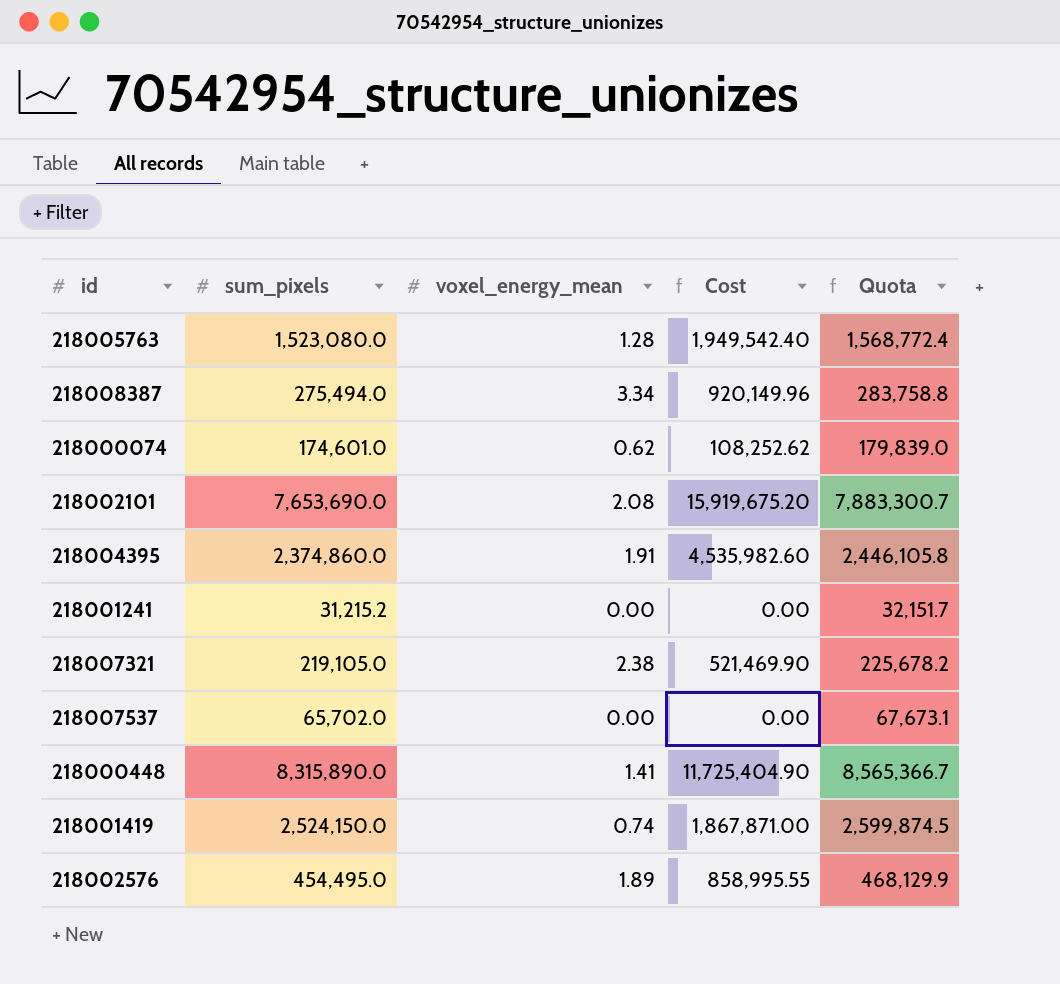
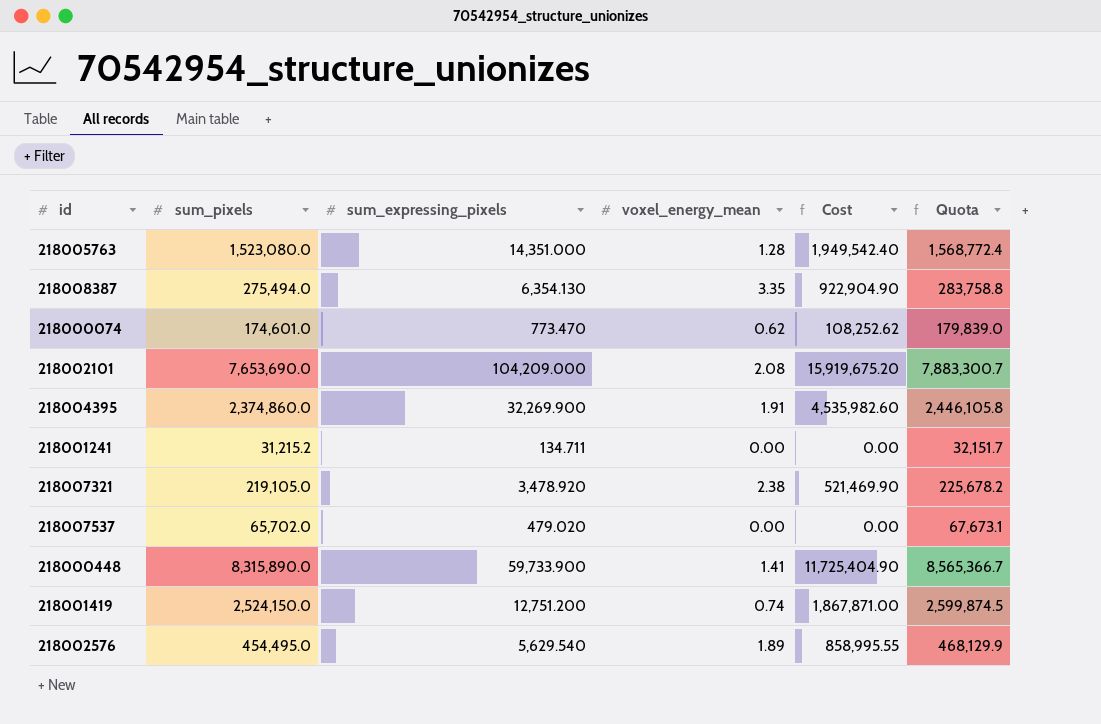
column sum_expressing_pixels | position: none -> 3
218008387 | voxel_energy_mean: 3.34 -> 3.35
218008387 | Cost: 920,149.96 -> 922,904.90

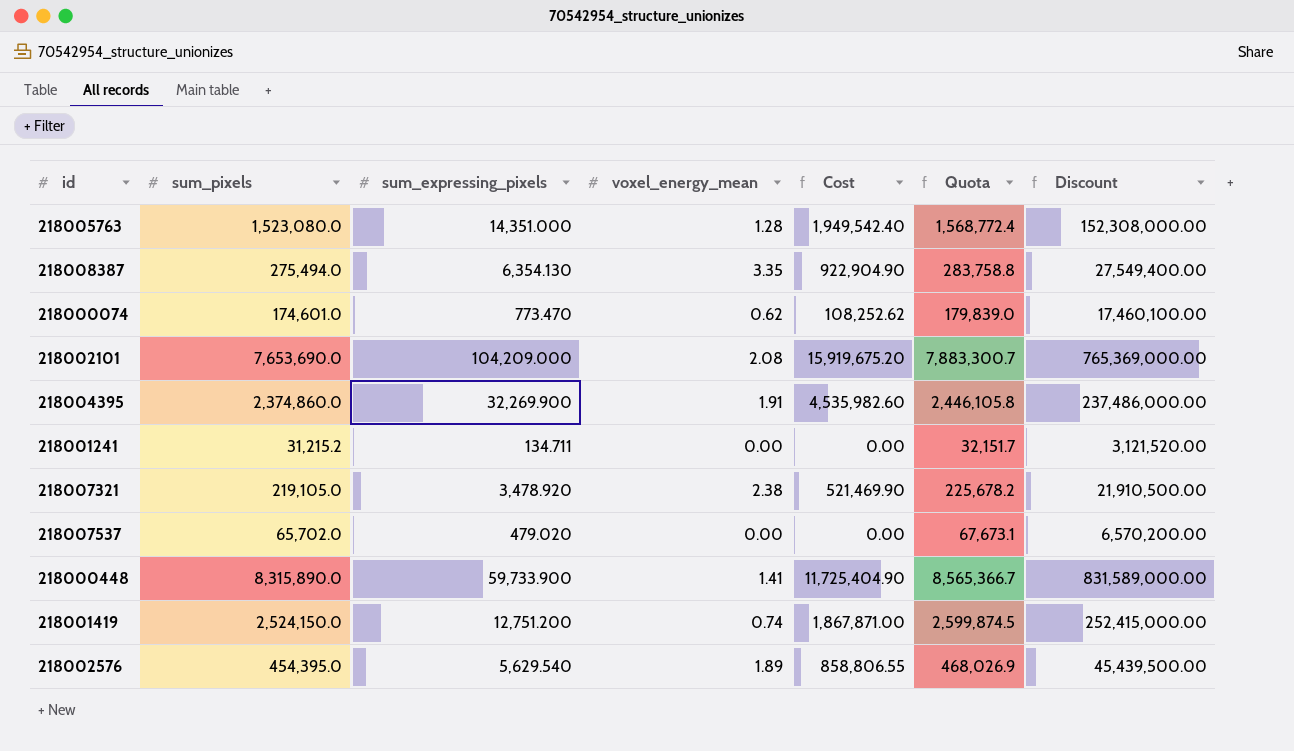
column Discount | formula: none -> [sum_pixels] * 100
218002576 | sum_pixels: 454,495.0 -> 454,395.0
218002576 | Cost: 858,995.55 -> 858,806.55
218002576 | Quota: 468,129.9 -> 468,026.9

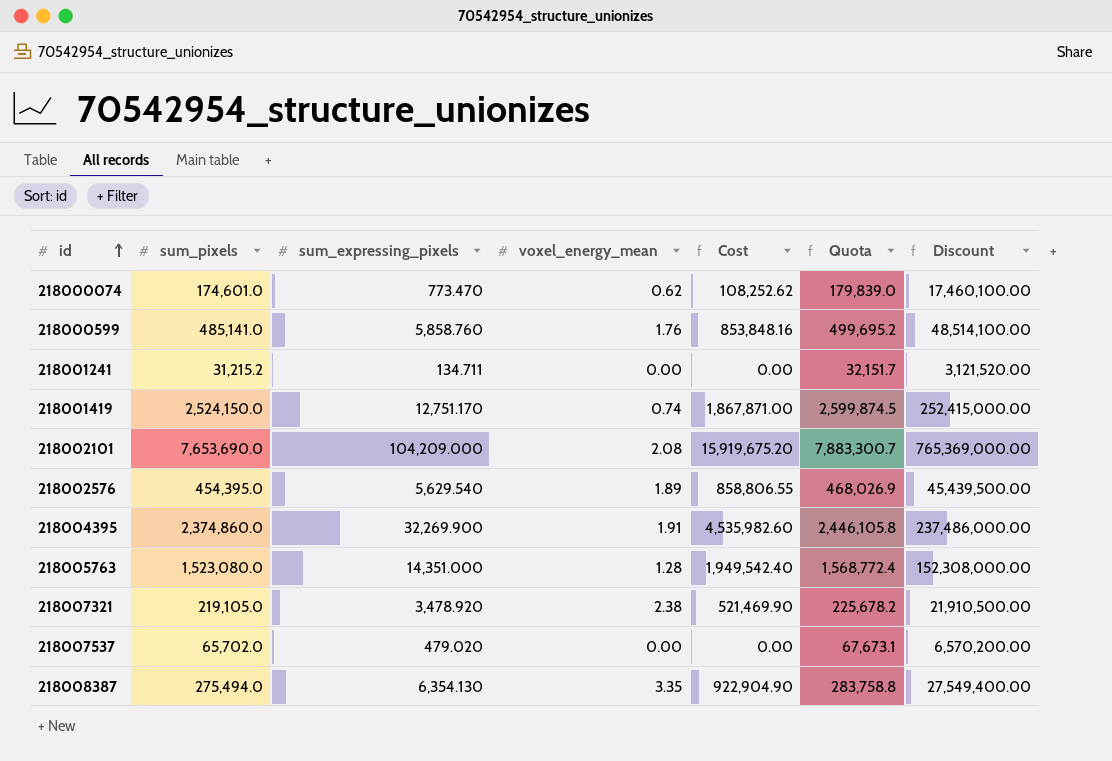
row order: none -> id ascending
row 218000448: 8,315,890.0 | 59,733.900 | 1.41 | 11,725,404.90 | 8,565,366.7 | 831,589,000.00 -> none
row 218000599: none -> 485,141.0 | 5,858.760 | 1.76 | 853,848.16 | 499,695.2 | 48,514,100.00
218001419 | sum_expressing_pixels: 12,751.200 -> 12,751.170

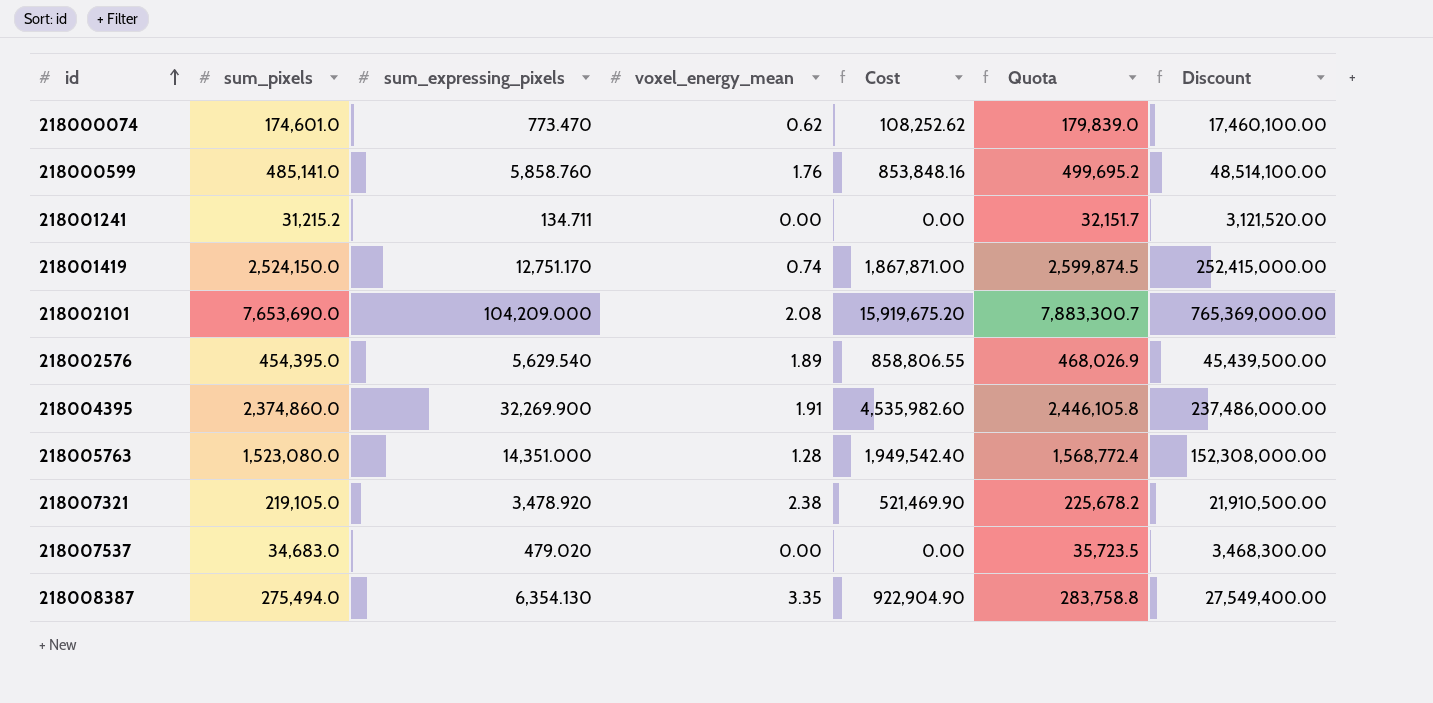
218007537 | sum_pixels: 65,702.0 -> 34,683.0
218007537 | Quota: 67,673.1 -> 35,723.5
218007537 | Discount: 6,570,200.00 -> 3,468,300.00

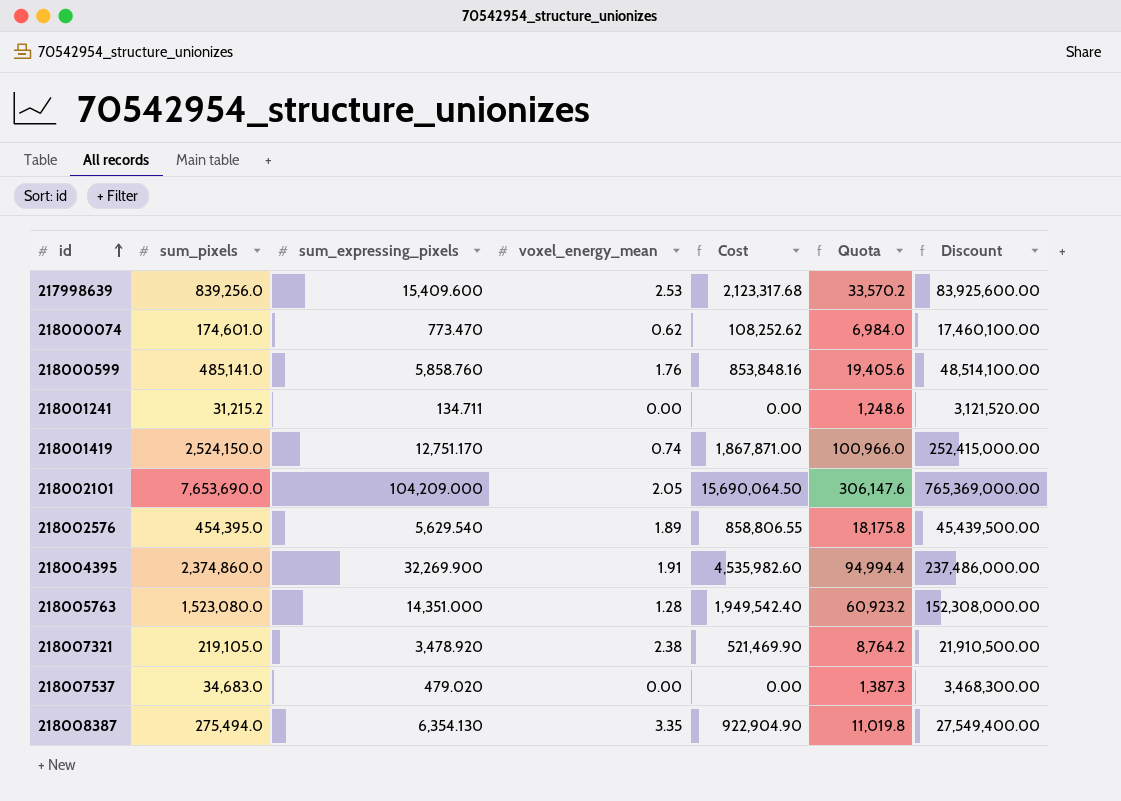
column Quota | formula: [sum_pixels] * 1.03 -> [sum_pixels] * 0.04
row 217998639: none -> 839,256.0 | 15,409.600 | 2.53 | 2,123,317.68 | 33,570.2 | 83,925,600.00
218002101 | voxel_energy_mean: 2.08 -> 2.05
218002101 | Cost: 15,919,675.20 -> 15,690,064.50

